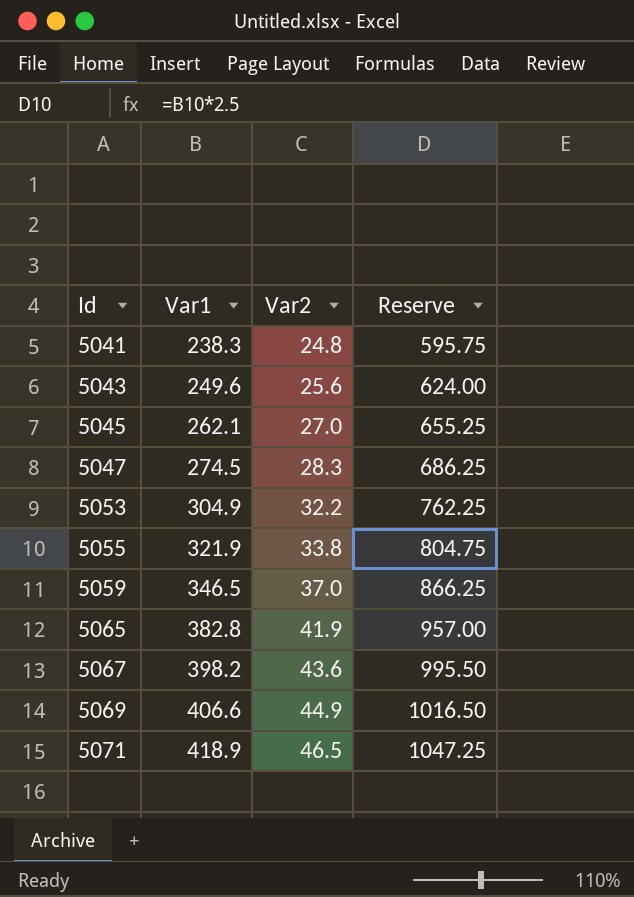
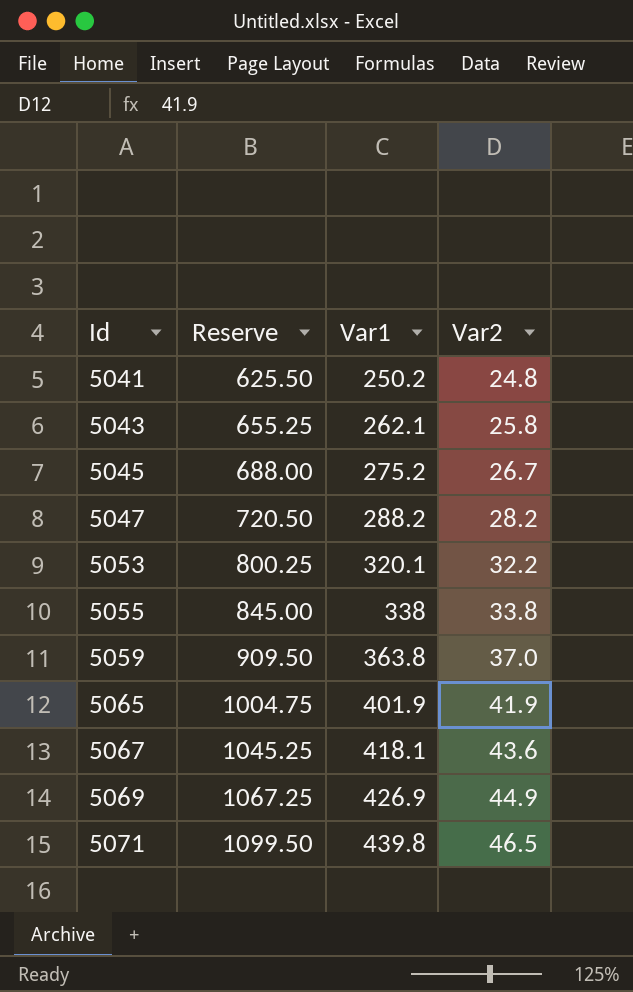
column Reserve | position: 4 -> 2
5041 | Reserve: 595.75 -> 625.50
5041 | Var1: 238.3 -> 250.2
5043 | Reserve: 624.00 -> 655.25
5043 | Var1: 249.6 -> 262.1
5043 | Var2: 25.6 -> 25.8
5045 | Reserve: 655.25 -> 688.00
5045 | Var1: 262.1 -> 275.2
5045 | Var2: 27.0 -> 26.7
5047 | Reserve: 686.25 -> 720.50
5047 | Var1: 274.5 -> 288.2
5047 | Var2: 28.3 -> 28.2
5053 | Reserve: 762.25 -> 800.25
5053 | Var1: 304.9 -> 320.1
5055 | Reserve: 804.75 -> 845.00
5055 | Var1: 321.9 -> 338
5059 | Reserve: 866.25 -> 909.50
5059 | Var1: 346.5 -> 363.8
5065 | Reserve: 957.00 -> 1004.75
5065 | Var1: 382.8 -> 401.9
5067 | Reserve: 995.50 -> 1045.25
5067 | Var1: 398.2 -> 418.1
5069 | Reserve: 1016.50 -> 1067.25
5069 | Var1: 406.6 -> 426.9
5071 | Reserve: 1047.25 -> 1099.50
5071 | Var1: 418.9 -> 439.8

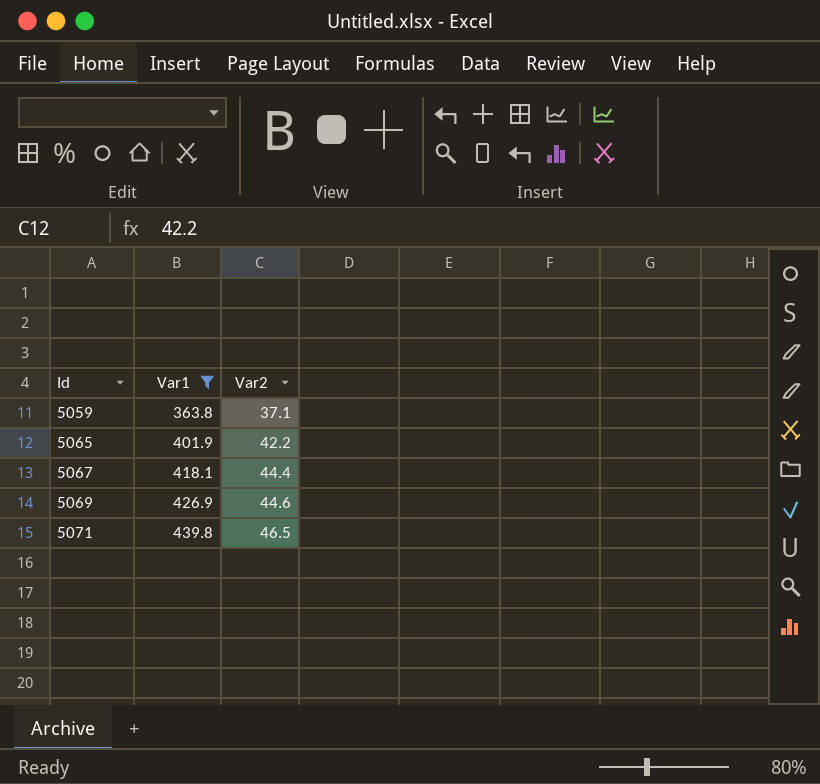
filter: none -> Var1 >= 363.8
column Reserve | formula: [Var1] * 2.5 -> none
5059 | Var2: 37.0 -> 37.1
5065 | Var2: 41.9 -> 42.2
5067 | Var2: 43.6 -> 44.4
5069 | Var2: 44.9 -> 44.6

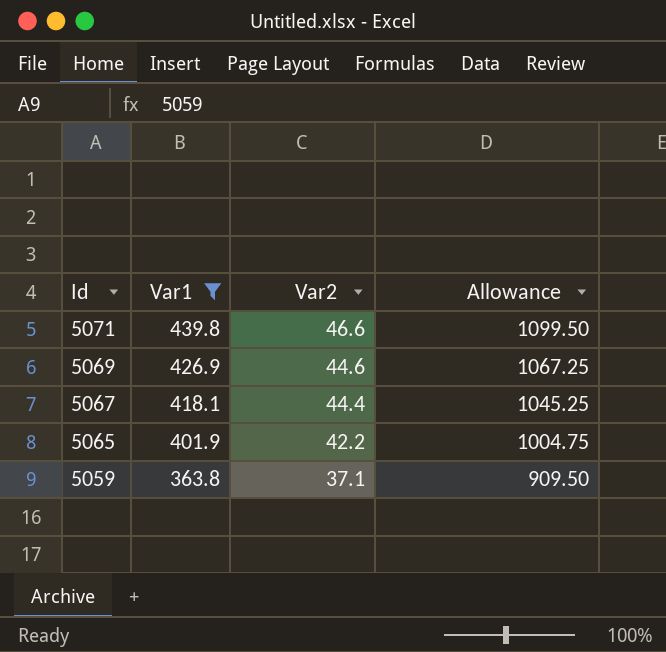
row order: Id ascending -> Id descending
column Allowance | formula: none -> [Var1] * 2.5
5071 | Var2: 46.5 -> 46.6

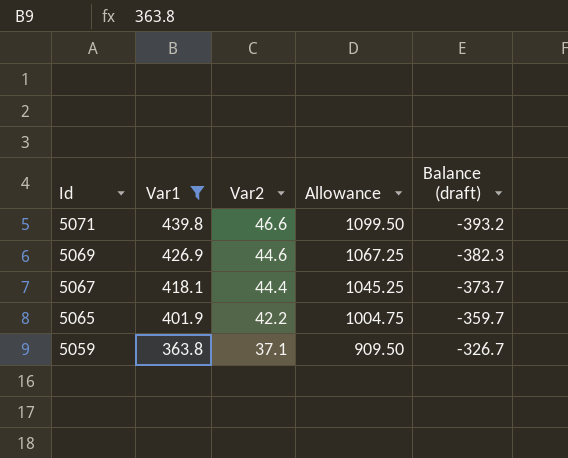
column Balance (draft) | formula: none -> [Var2] - [Var1]

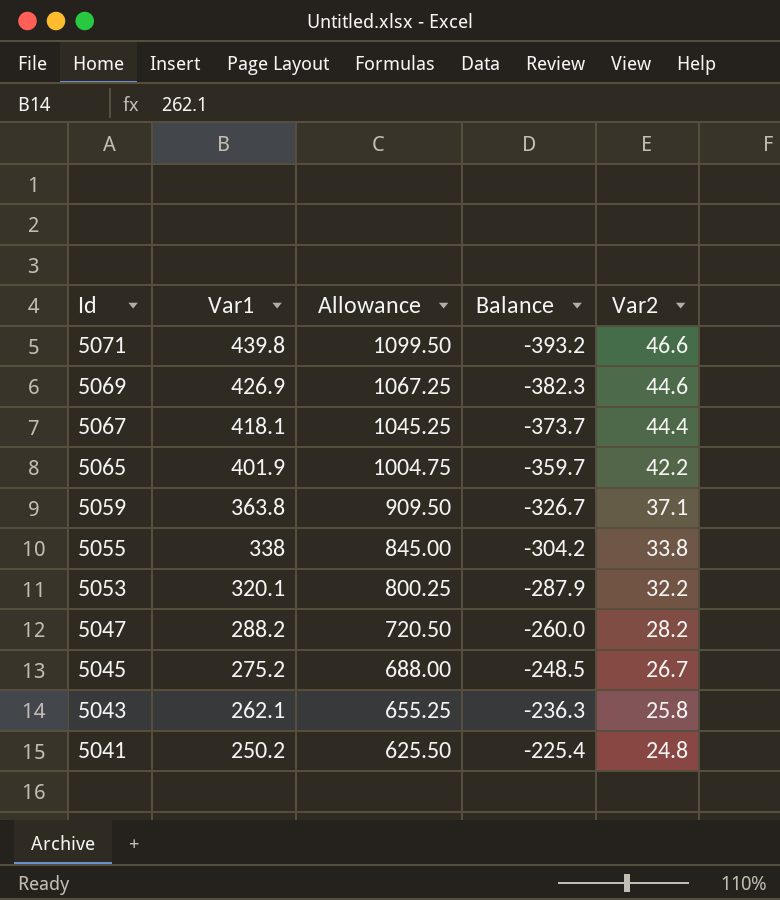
filter: Var1 >= 363.8 -> none
column name: Balance (draft) -> Balance
column Var2 | position: 3 -> 5

